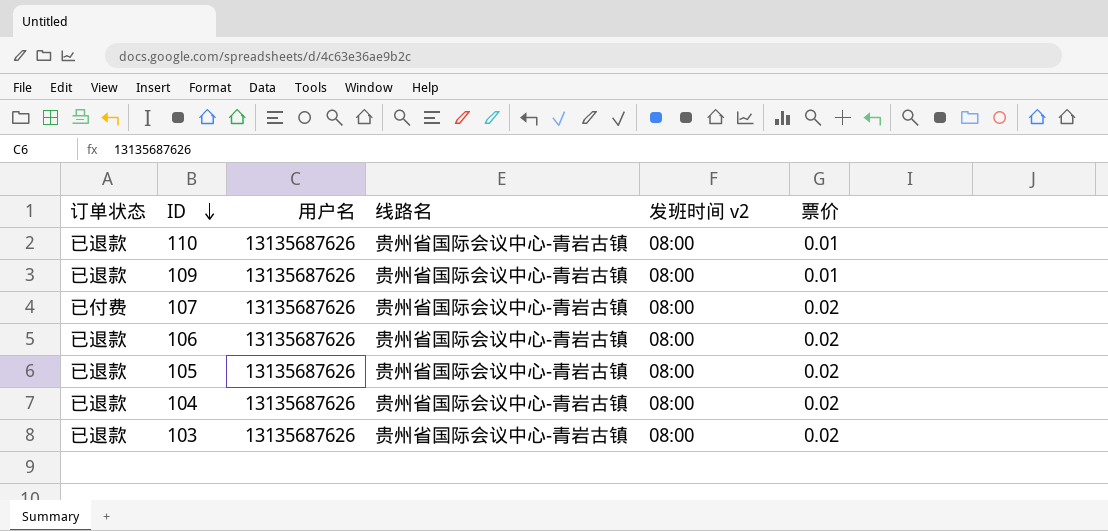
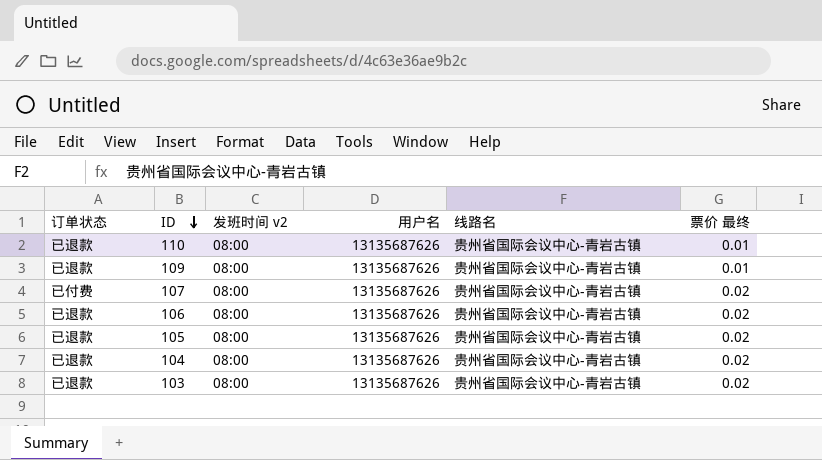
column 发班时间 v2 | position: 5 -> 3
column name: 票价 -> 票价 最终

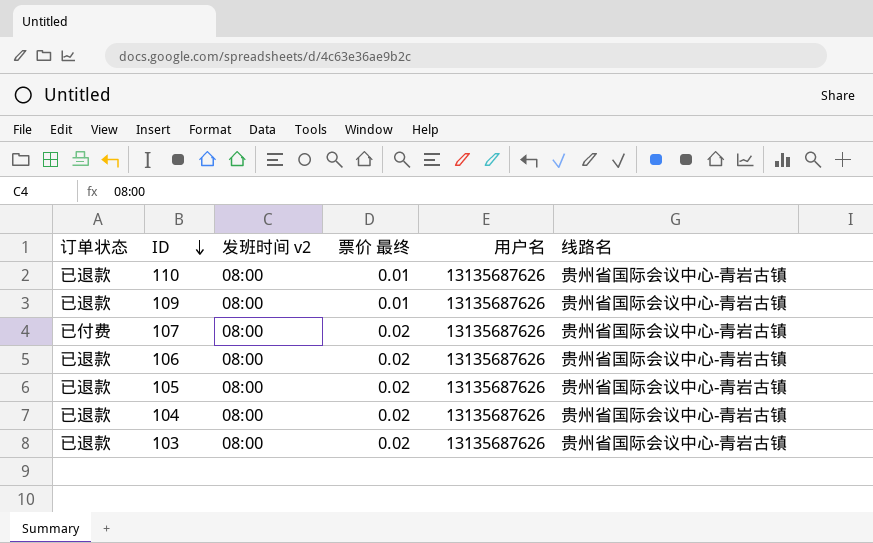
column 票价 最终 | position: 6 -> 4

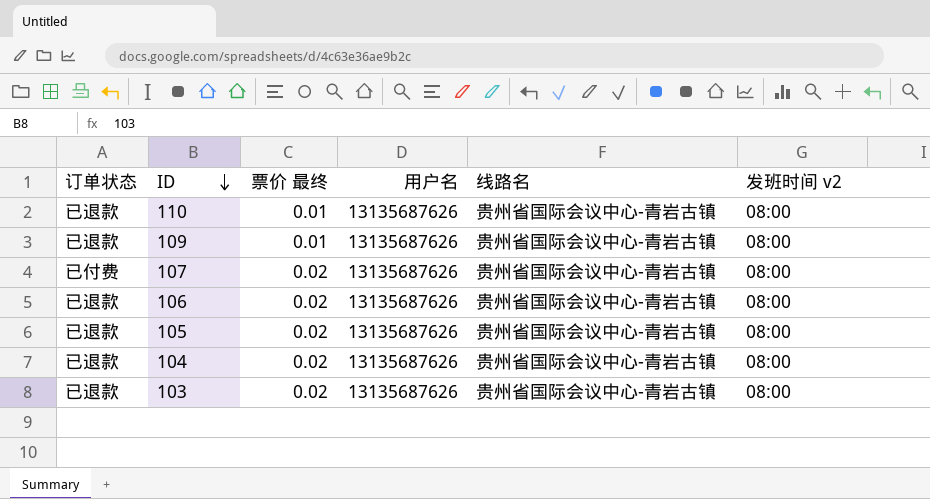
column 发班时间 v2 | position: 3 -> 6

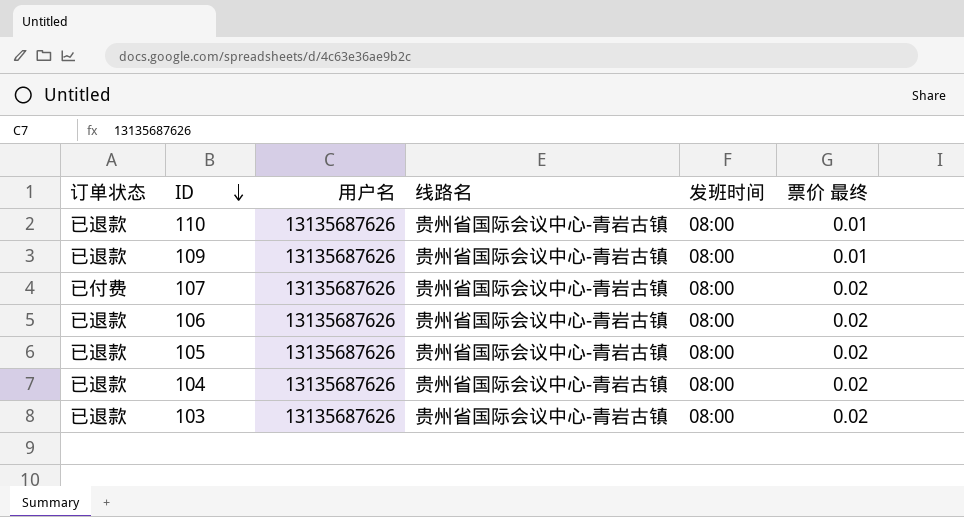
column name: 发班时间 v2 -> 发班时间
column 票价 最终 | position: 3 -> 6

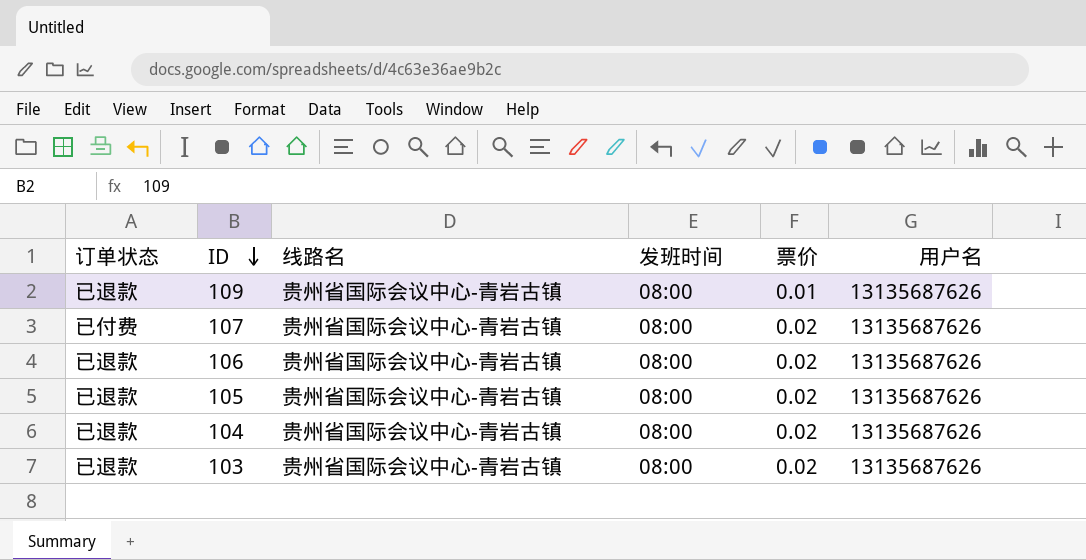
column name: 票价 最终 -> 票价
column 用户名 | position: 3 -> 6
row 110: 已退款 | 13135687626 | 贵州省国际会议中心-青岩古镇 | 08:00 | 0.01 -> none

